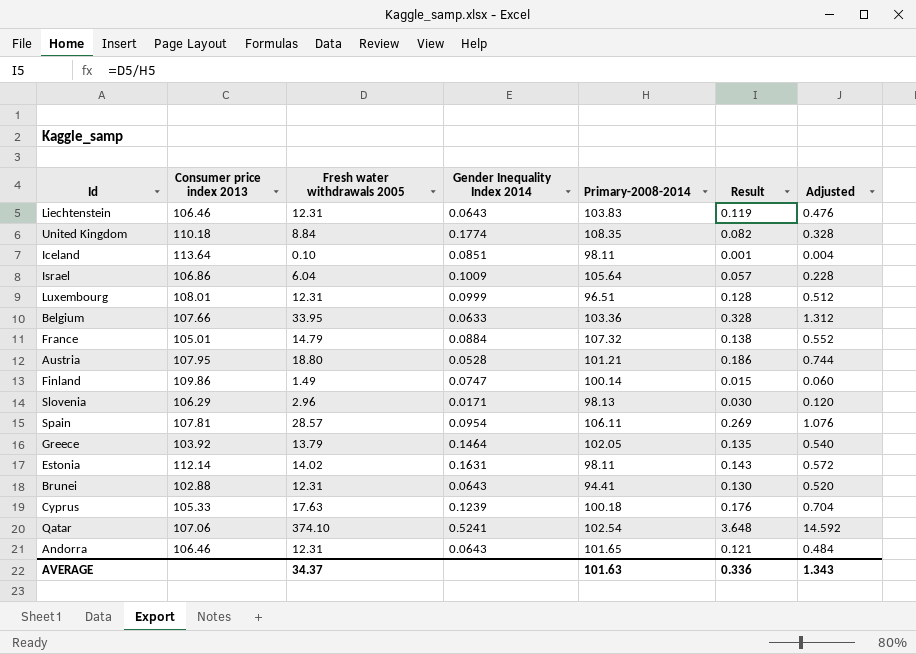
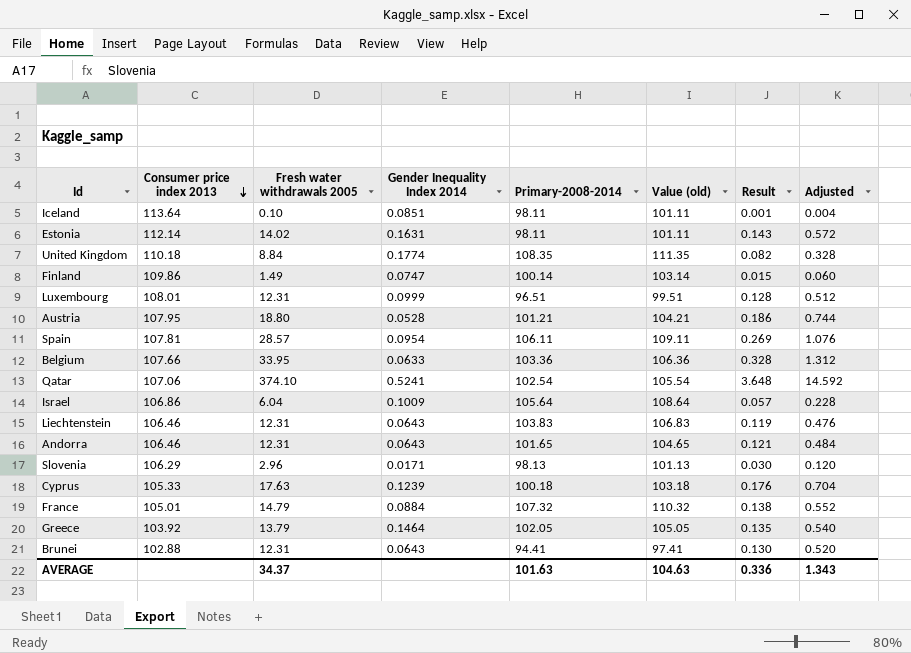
row order: none -> Consumer price index 2013 descending
column Value (old) | formula: none -> [Primary-2008-2014] + 3

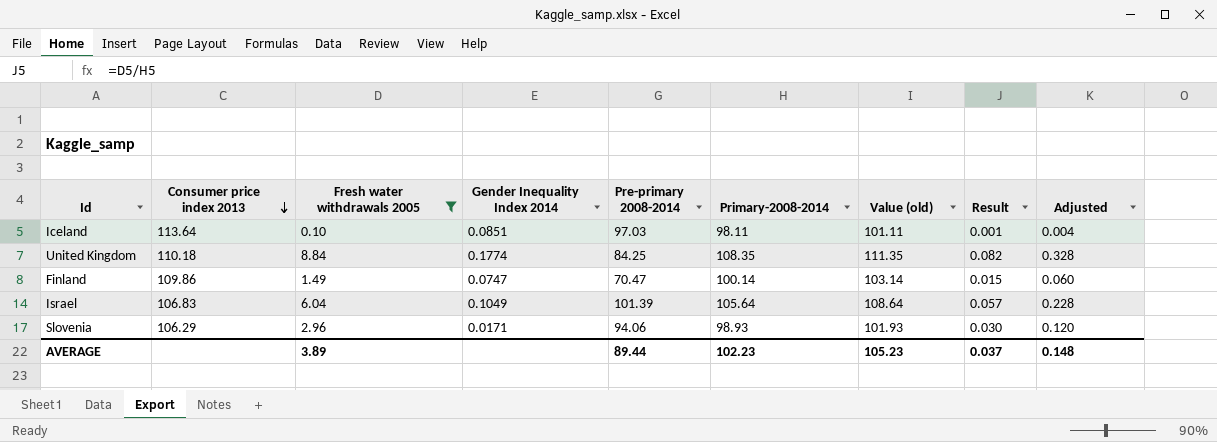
filter: none -> Fresh water withdrawals 2005 <= 8.84
column Pre-primary 2008-2014 | position: none -> 5
Israel | Consumer price index 2013: 106.86 -> 106.83
Israel | Gender Inequality Index 2014: 0.1009 -> 0.1049
Slovenia | Primary-2008-2014: 98.13 -> 98.93
Slovenia | Value (old): 101.13 -> 101.93
AVERAGE | Fresh water withdrawals 2005: 34.37 -> 3.89
AVERAGE | Primary-2008-2014: 101.63 -> 102.23
AVERAGE | Value (old): 104.63 -> 105.23
AVERAGE | Result: 0.336 -> 0.037
AVERAGE | Adjusted: 1.343 -> 0.148

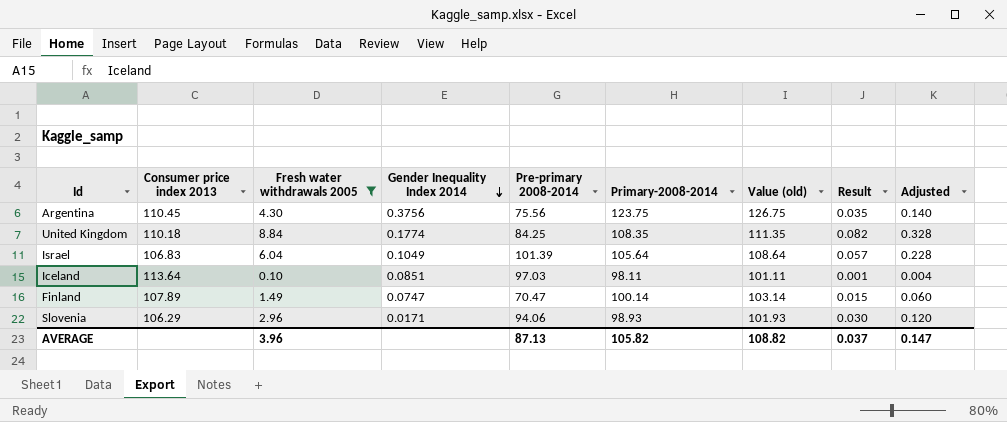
row order: Consumer price index 2013 descending -> Gender Inequality Index 2014 descending
row Argentina: none -> 110.45 | 4.30 | 0.3756 | 75.56 | 123.75 | 126.75 | 0.035 | 0.140
Finland | Consumer price index 2013: 109.86 -> 107.89
AVERAGE | Fresh water withdrawals 2005: 3.89 -> 3.96
AVERAGE | Pre-primary 2008-2014: 89.44 -> 87.13
AVERAGE | Primary-2008-2014: 102.23 -> 105.82
AVERAGE | Value (old): 105.23 -> 108.82
AVERAGE | Adjusted: 0.148 -> 0.147

